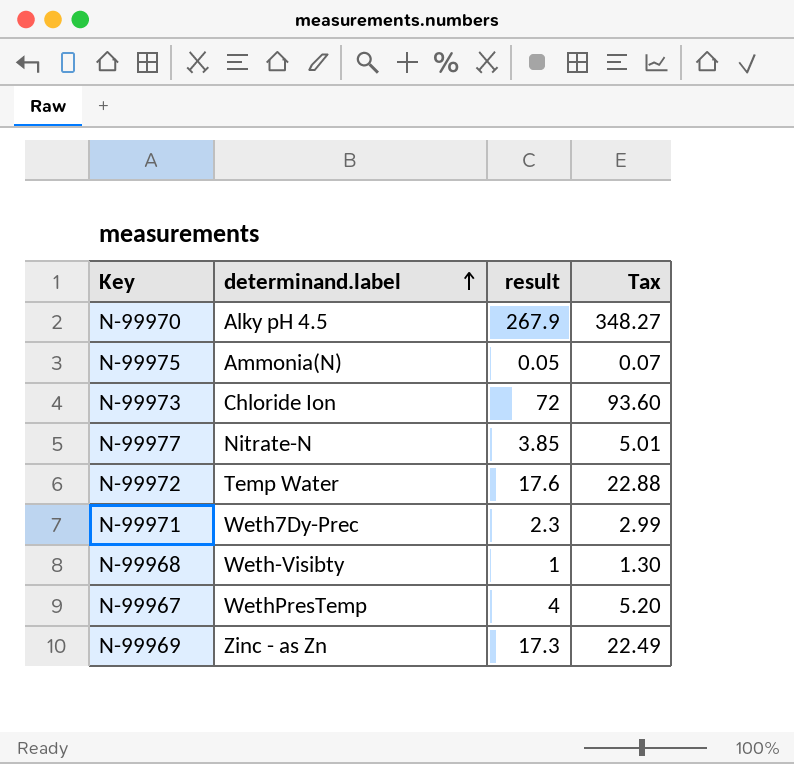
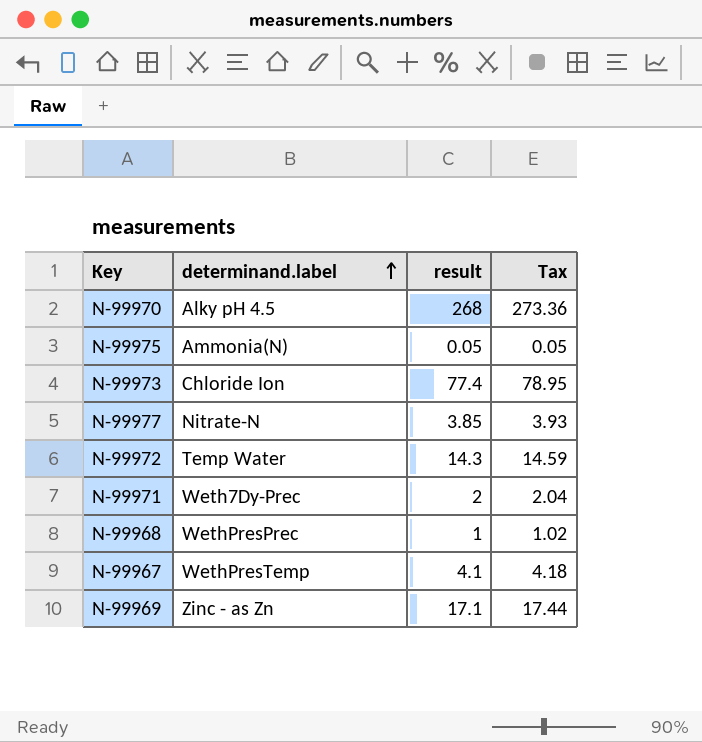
column Tax | formula: [result] * 1.3 -> [result] * 1.02
N-99970 | result: 267.9 -> 268
N-99973 | result: 72 -> 77.4
N-99972 | result: 17.6 -> 14.3
N-99971 | result: 2.3 -> 2
N-99968 | determinand.label: Weth-Visibty -> WethPresPrec
N-99967 | result: 4 -> 4.1
N-99969 | result: 17.3 -> 17.1

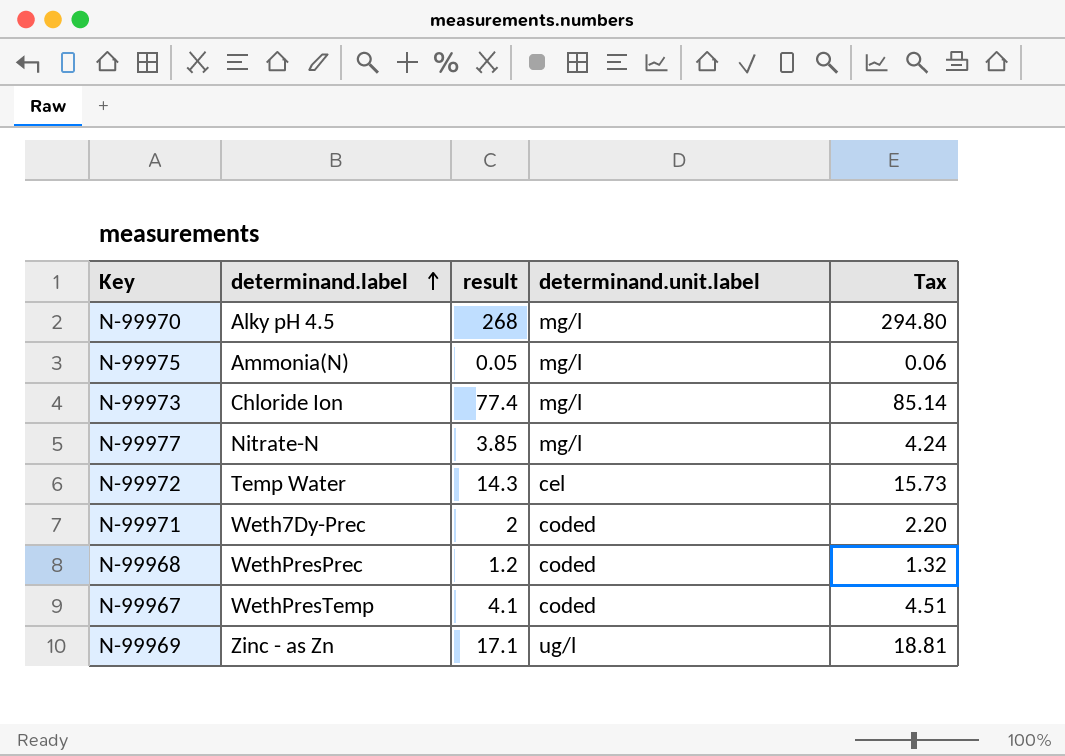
column determinand.unit.label | position: none -> 4
column Tax | formula: [result] * 1.02 -> [result] * 1.1
N-99968 | result: 1 -> 1.2

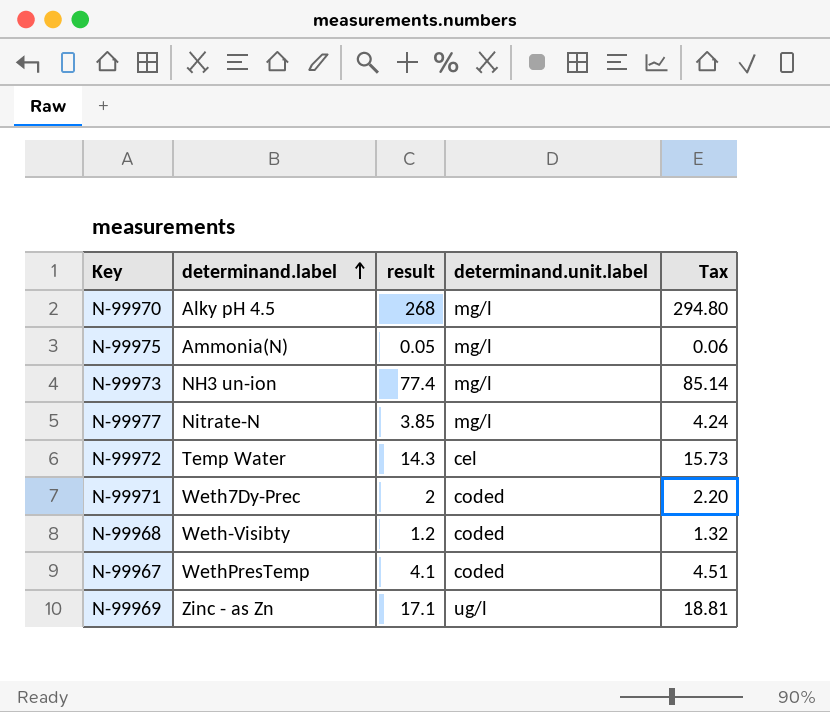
N-99973 | determinand.label: Chloride Ion -> NH3 un-ion
N-99968 | determinand.label: WethPresPrec -> Weth-Visibty

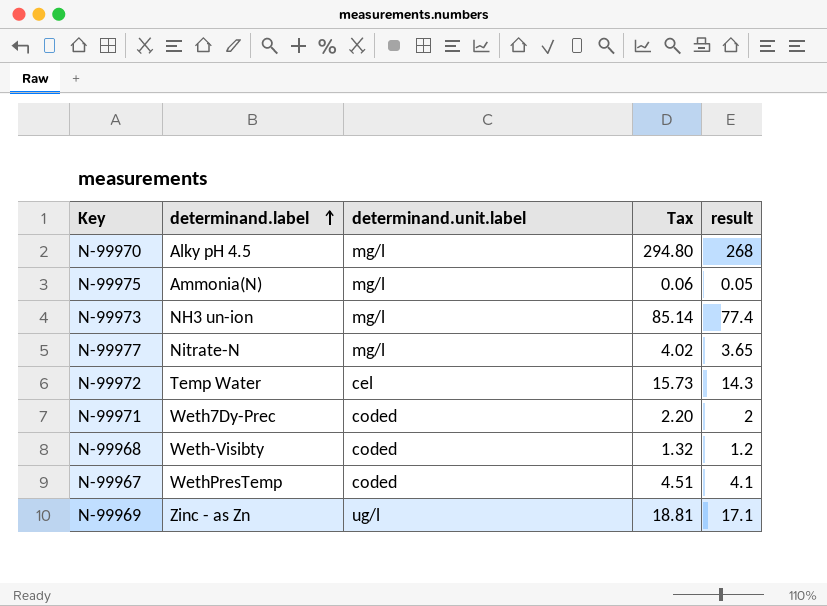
column result | position: 3 -> 5
N-99977 | Tax: 4.24 -> 4.02
N-99977 | result: 3.85 -> 3.65

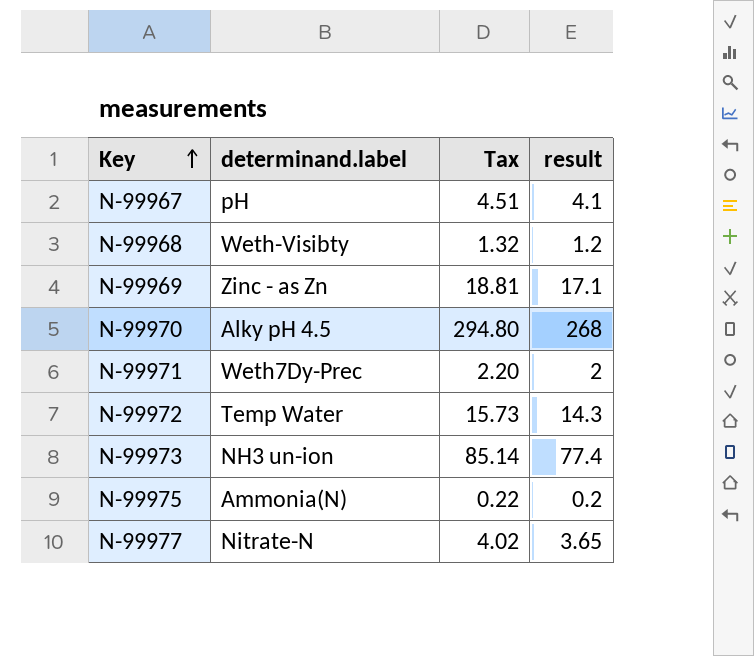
row order: determinand.label ascending -> Key ascending
column determinand.unit.label | position: 3 -> none
N-99967 | determinand.label: WethPresTemp -> pH
N-99975 | Tax: 0.06 -> 0.22
N-99975 | result: 0.05 -> 0.2

